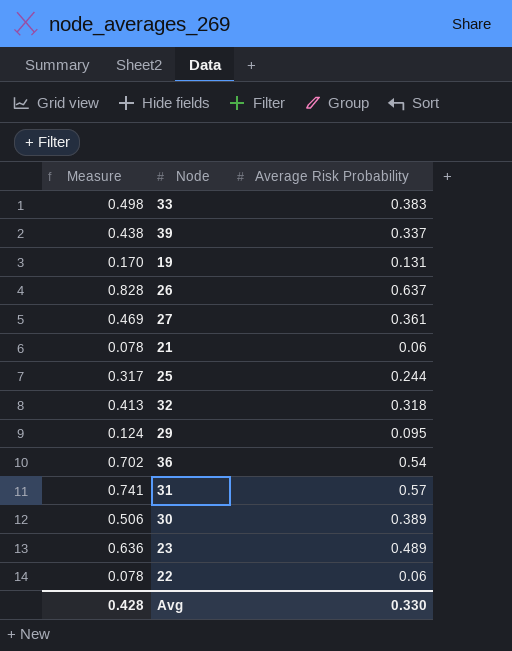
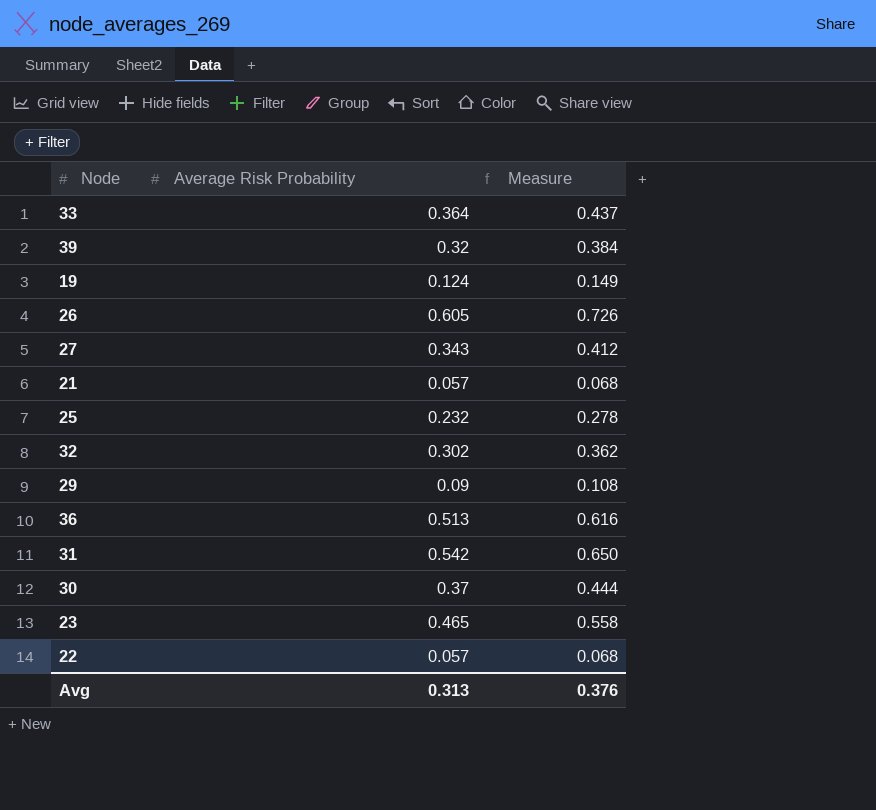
column Measure | formula: [Average Risk Probability] * 1.3 -> [Average Risk Probability] * 1.2
column Measure | position: 1 -> 3
33 | Average Risk Probability: 0.383 -> 0.364
39 | Average Risk Probability: 0.337 -> 0.32
19 | Average Risk Probability: 0.131 -> 0.124
26 | Average Risk Probability: 0.637 -> 0.605
27 | Average Risk Probability: 0.361 -> 0.343
21 | Average Risk Probability: 0.06 -> 0.057
25 | Average Risk Probability: 0.244 -> 0.232
32 | Average Risk Probability: 0.318 -> 0.302
29 | Average Risk Probability: 0.095 -> 0.09
36 | Average Risk Probability: 0.54 -> 0.513
31 | Average Risk Probability: 0.57 -> 0.542
30 | Average Risk Probability: 0.389 -> 0.37
23 | Average Risk Probability: 0.489 -> 0.465
22 | Average Risk Probability: 0.06 -> 0.057
Avg | Average Risk Probability: 0.330 -> 0.313
Avg | Measure: 0.428 -> 0.376

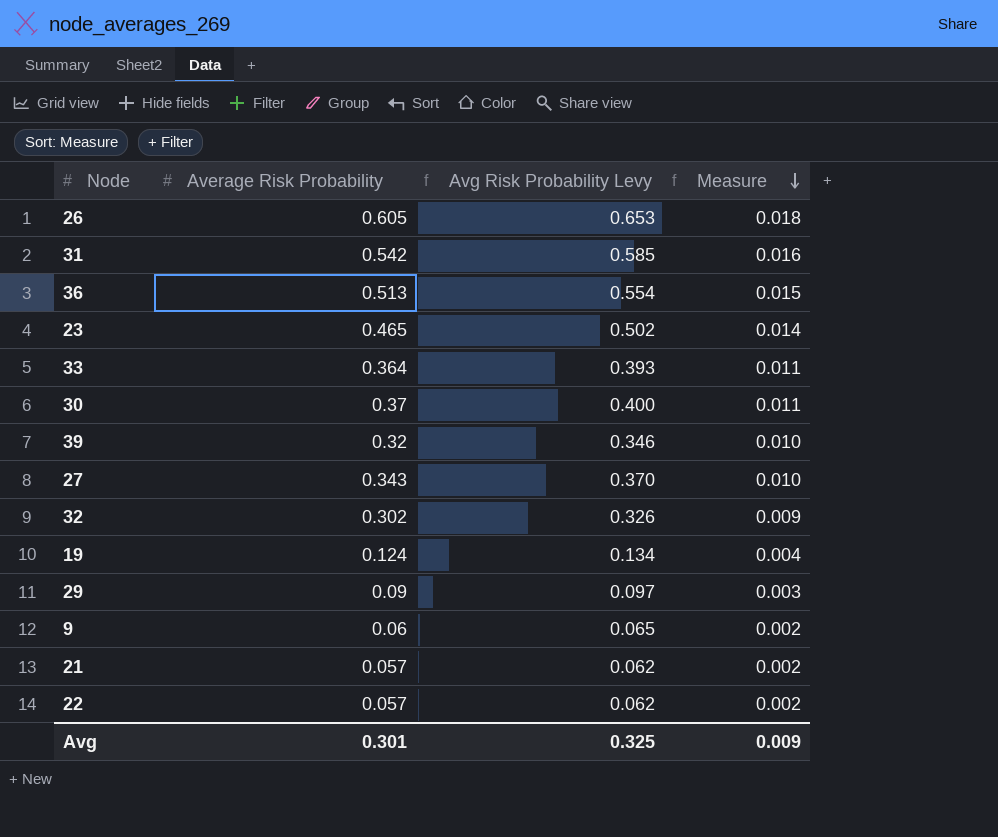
row order: none -> Measure descending
column Avg Risk Probability Levy | formula: none -> [Average Risk Probability] * 1.08
column Measure | formula: [Average Risk Probability] * 1.2 -> [Average Risk Probability] * 0.03
row 25: 0.232 | 0.278 -> none
row 9: none -> 0.06 | 0.065 | 0.002
Avg | Average Risk Probability: 0.313 -> 0.301
Avg | Measure: 0.376 -> 0.009

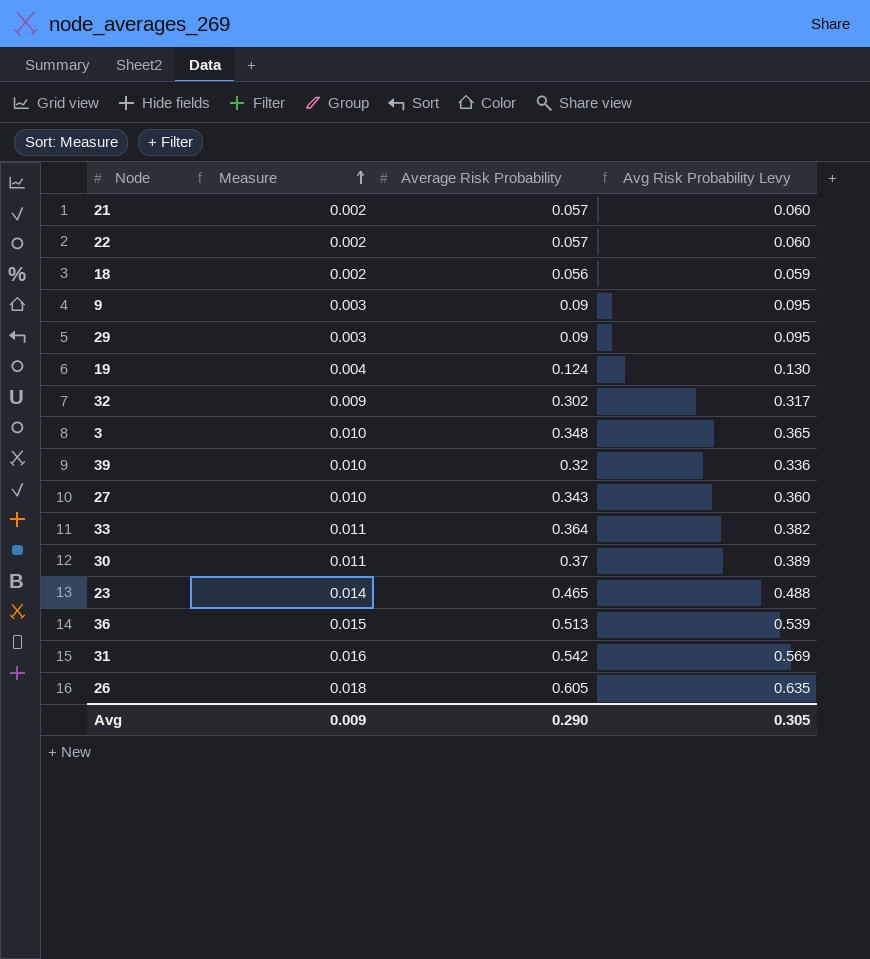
row order: Measure descending -> Measure ascending
column Measure | position: 4 -> 2
column Avg Risk Probability Levy | formula: [Average Risk Probability] * 1.08 -> [Average Risk Probability] * 1.05
row 18: none -> 0.002 | 0.056 | 0.059
9 | Measure: 0.002 -> 0.003
9 | Average Risk Probability: 0.06 -> 0.09
row 3: none -> 0.010 | 0.348 | 0.365
Avg | Average Risk Probability: 0.301 -> 0.290
Avg | Avg Risk Probability Levy: 0.325 -> 0.305

